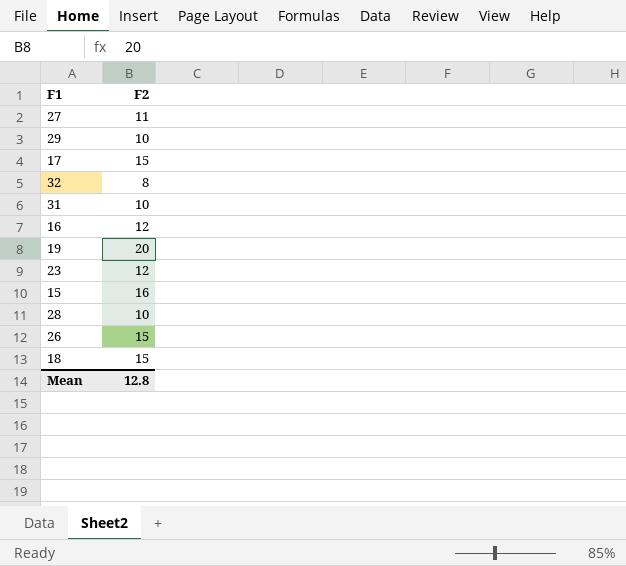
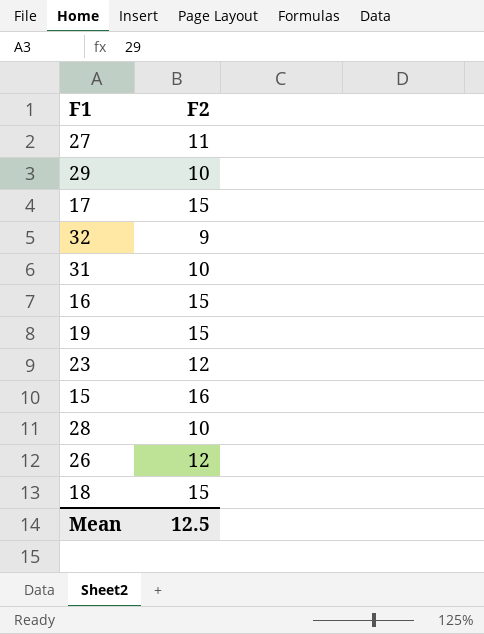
32 | F2: 8 -> 9
16 | F2: 12 -> 15
19 | F2: 20 -> 15
26 | F2: 15 -> 12
Mean | F2: 12.8 -> 12.5

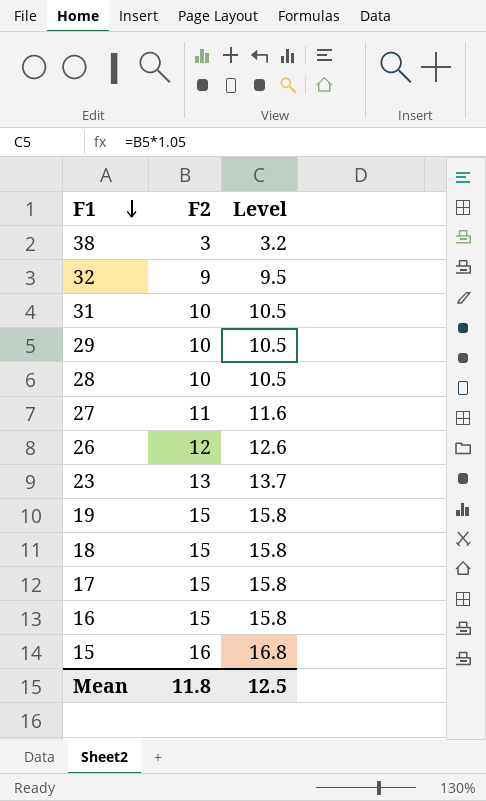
row order: none -> F1 descending
column Level | formula: none -> [F2] * 1.05
row 38: none -> 3 | 3.2
23 | F2: 12 -> 13
Mean | F2: 12.5 -> 11.8

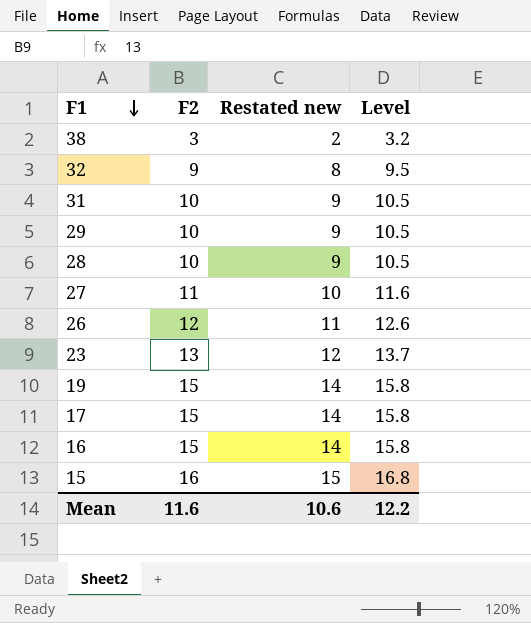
column Restated new | formula: none -> [F2] - 1
row 18: 15 | 15.8 -> none
Mean | F2: 11.8 -> 11.6
Mean | Level: 12.5 -> 12.2

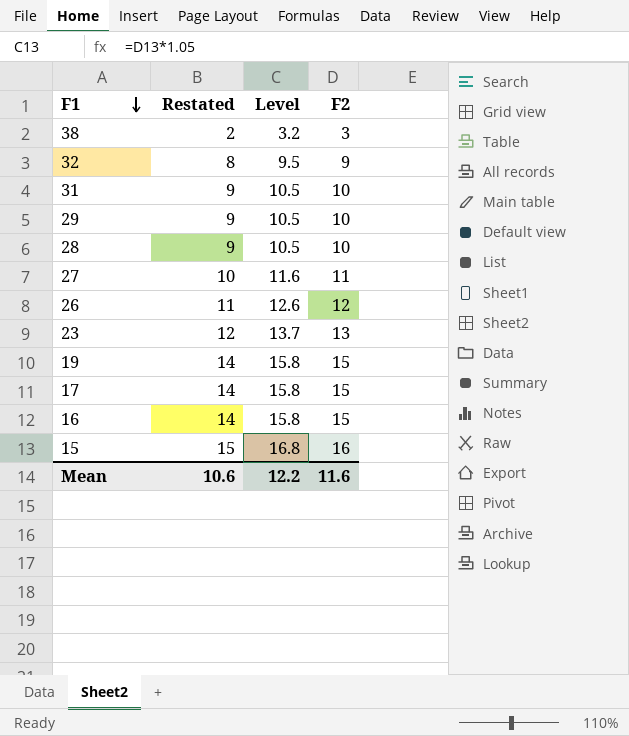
column name: Restated new -> Restated
column F2 | position: 2 -> 4

